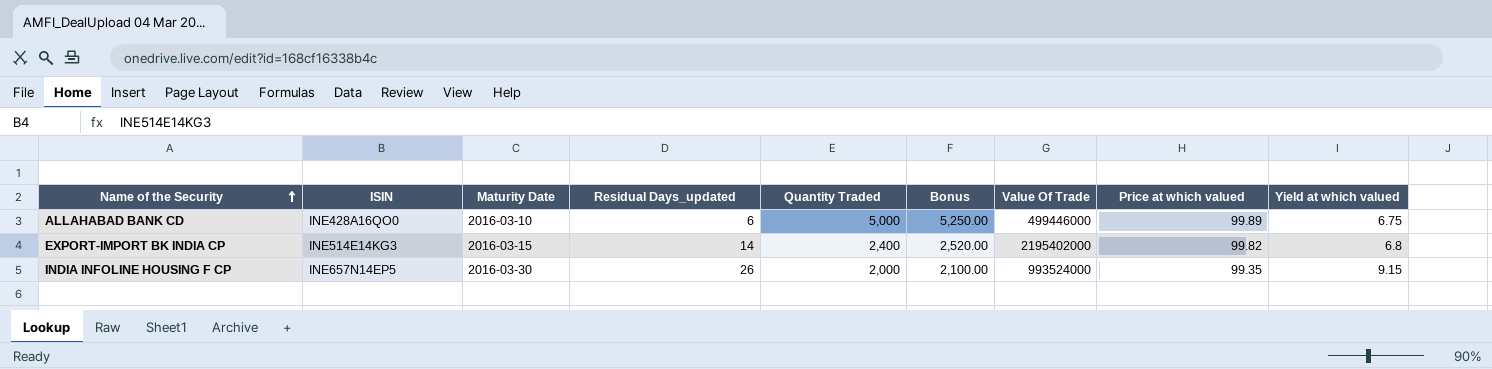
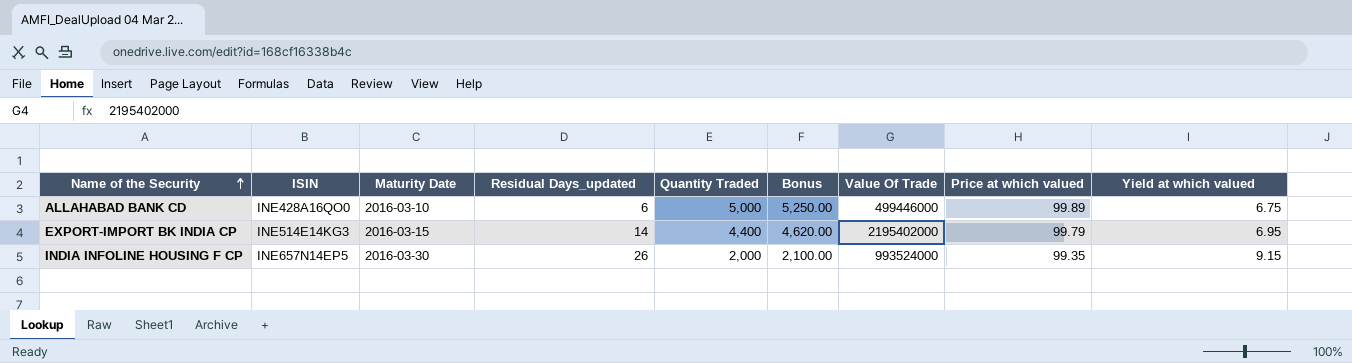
EXPORT-IMPORT BK INDIA CP | Quantity Traded: 2,400 -> 4,400
EXPORT-IMPORT BK INDIA CP | Bonus: 2,520.00 -> 4,620.00
EXPORT-IMPORT BK INDIA CP | Price at which valued: 99.82 -> 99.79
EXPORT-IMPORT BK INDIA CP | Yield at which valued: 6.8 -> 6.95

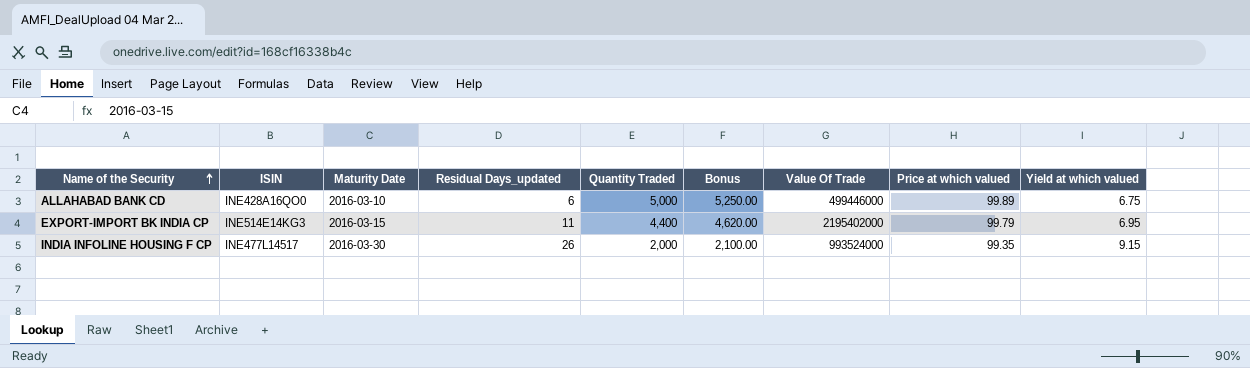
EXPORT-IMPORT BK INDIA CP | Residual Days_updated: 14 -> 11
INDIA INFOLINE HOUSING F CP | ISIN: INE657N14EP5 -> INE477L14517

